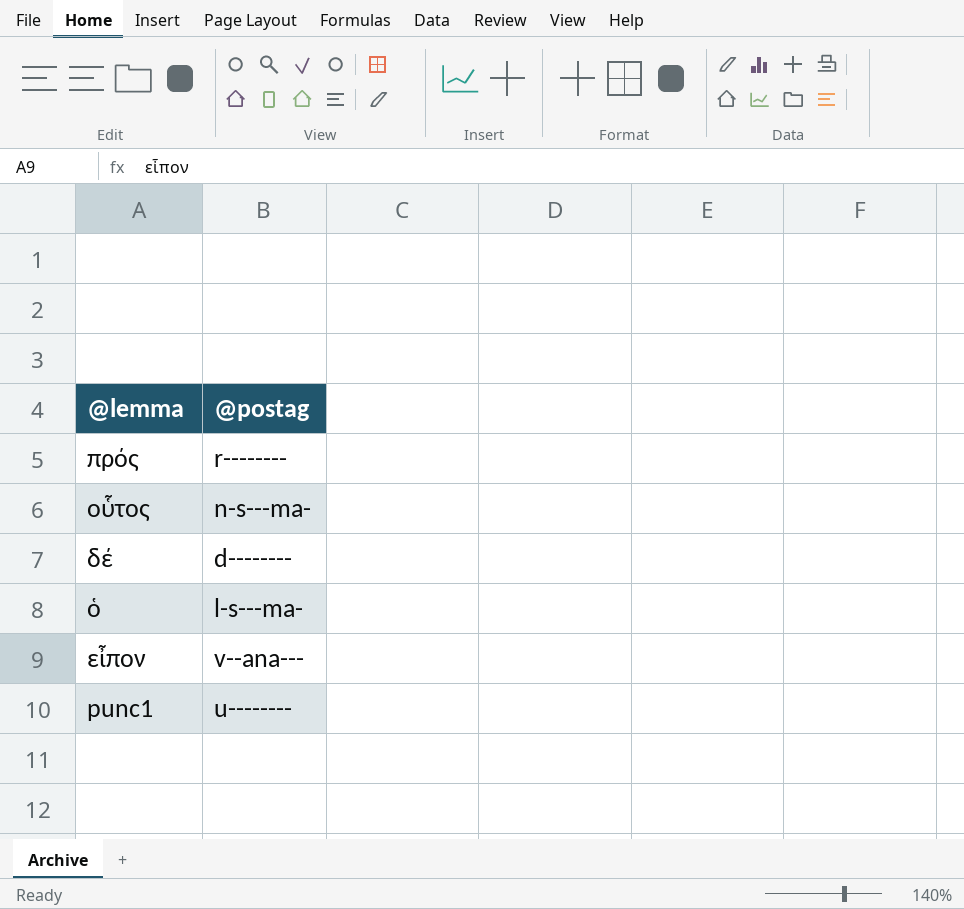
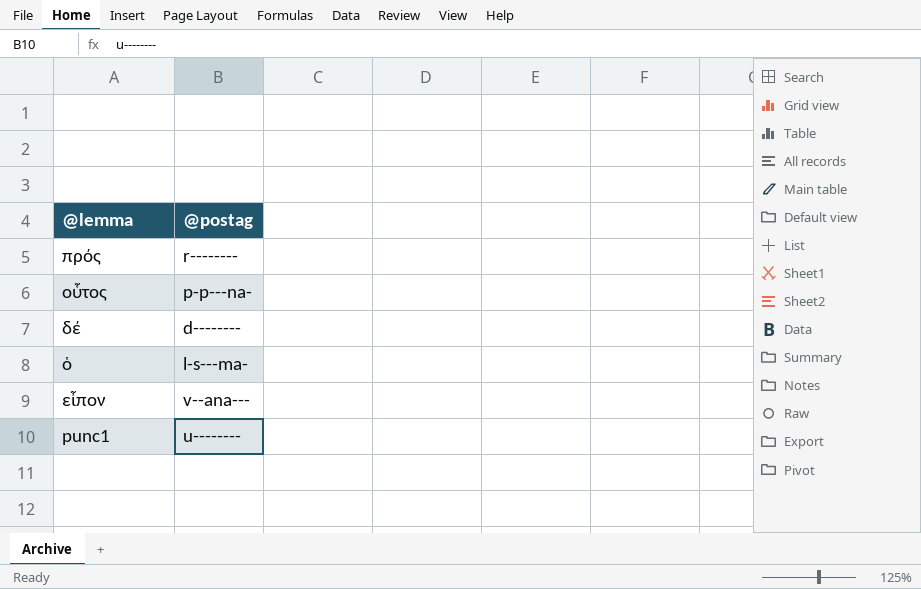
οὗτος | @postag: n-s---ma- -> p-p---na-

